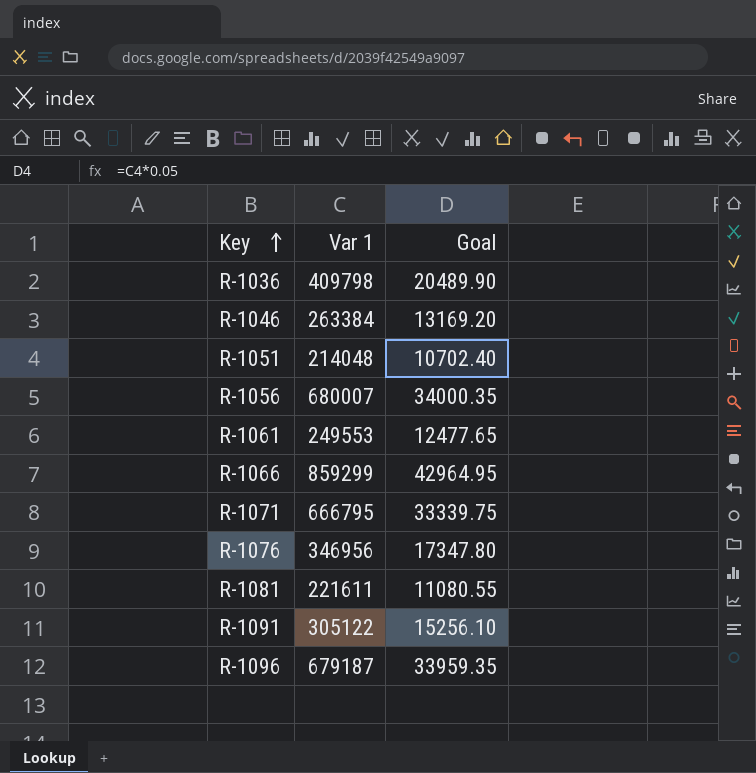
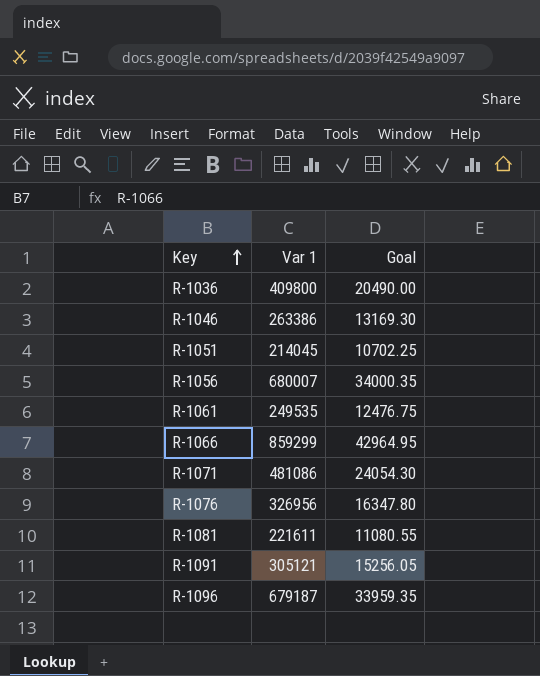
R-1036 | Var 1: 409798 -> 409800
R-1036 | Goal: 20489.90 -> 20490.00
R-1046 | Var 1: 263384 -> 263386
R-1046 | Goal: 13169.20 -> 13169.30
R-1051 | Var 1: 214048 -> 214045
R-1051 | Goal: 10702.40 -> 10702.25
R-1061 | Var 1: 249553 -> 249535
R-1061 | Goal: 12477.65 -> 12476.75
R-1071 | Var 1: 666795 -> 481086
R-1071 | Goal: 33339.75 -> 24054.30
R-1076 | Var 1: 346956 -> 326956
R-1076 | Goal: 17347.80 -> 16347.80
R-1091 | Var 1: 305122 -> 305121
R-1091 | Goal: 15256.10 -> 15256.05

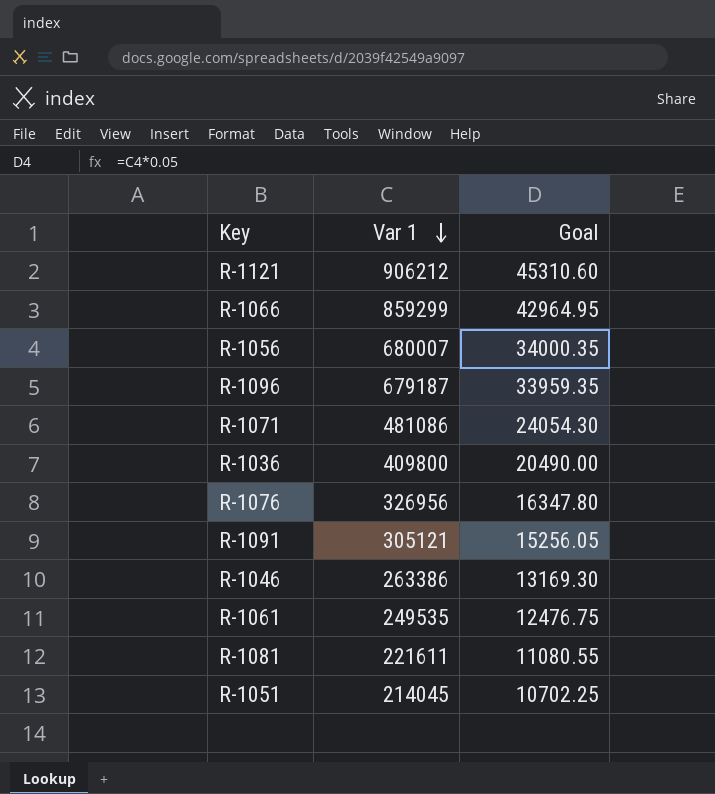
row order: Key ascending -> Var 1 descending
row R-1121: none -> 906212 | 45310.60

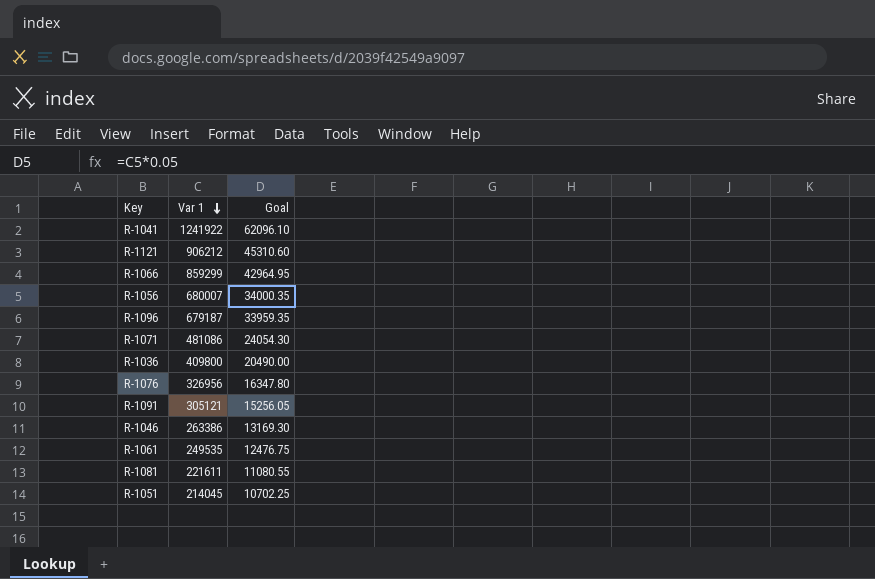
row R-1041: none -> 1241922 | 62096.10

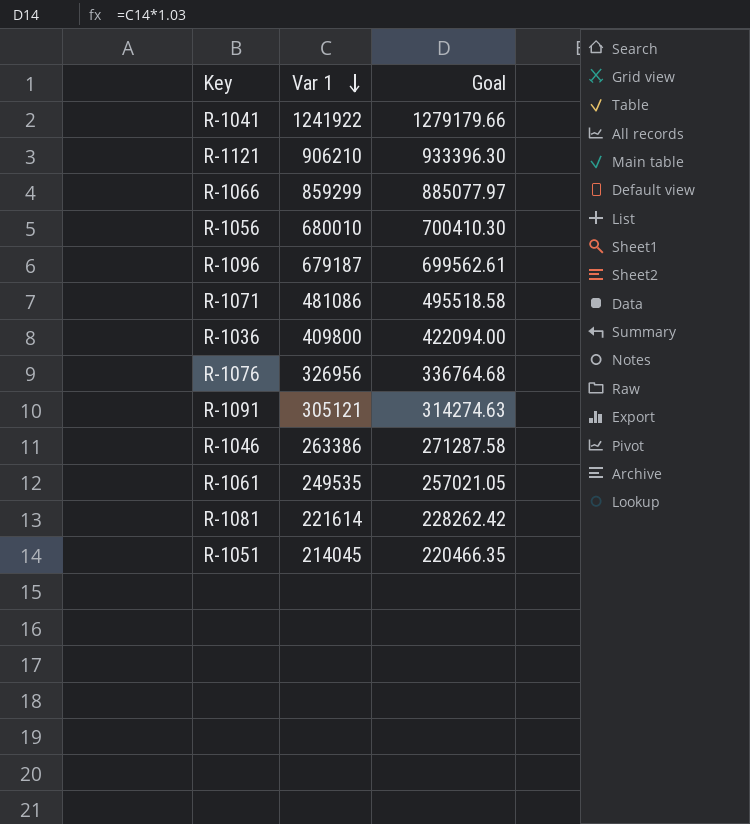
column Goal | formula: [Var 1] * 0.05 -> [Var 1] * 1.03
R-1121 | Var 1: 906212 -> 906210
R-1056 | Var 1: 680007 -> 680010
R-1081 | Var 1: 221611 -> 221614

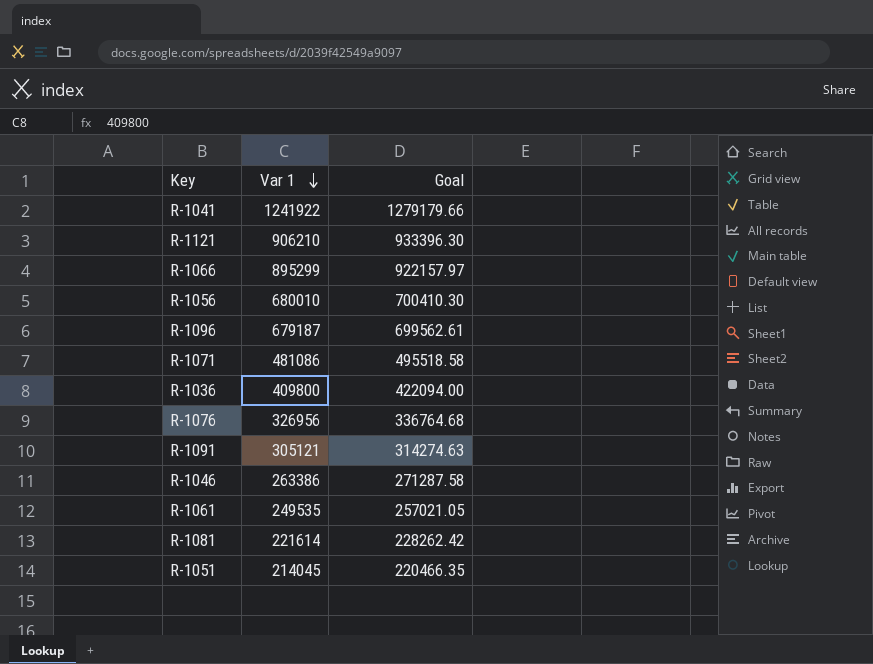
R-1066 | Var 1: 859299 -> 895299
R-1066 | Goal: 885077.97 -> 922157.97

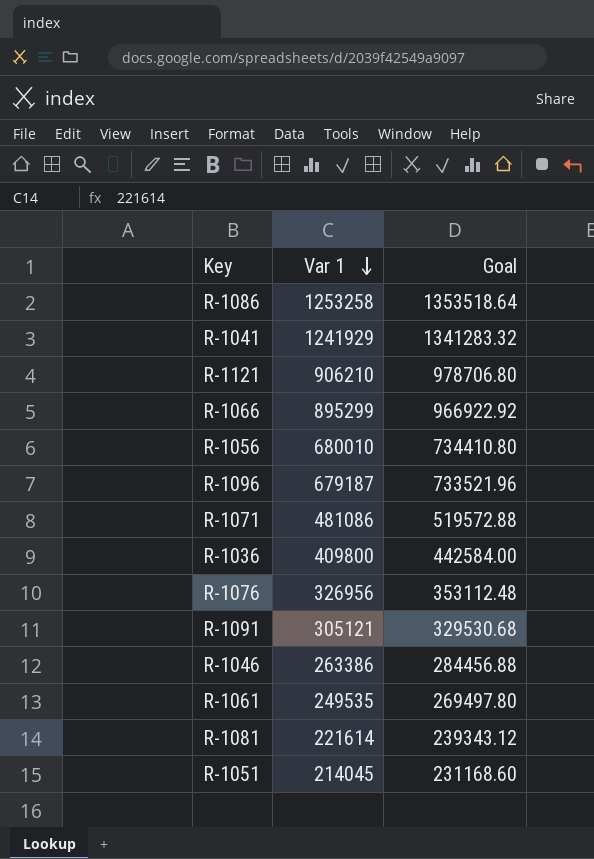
column Goal | formula: [Var 1] * 1.03 -> [Var 1] * 1.08
row R-1086: none -> 1253258 | 1353518.64
R-1041 | Var 1: 1241922 -> 1241929

